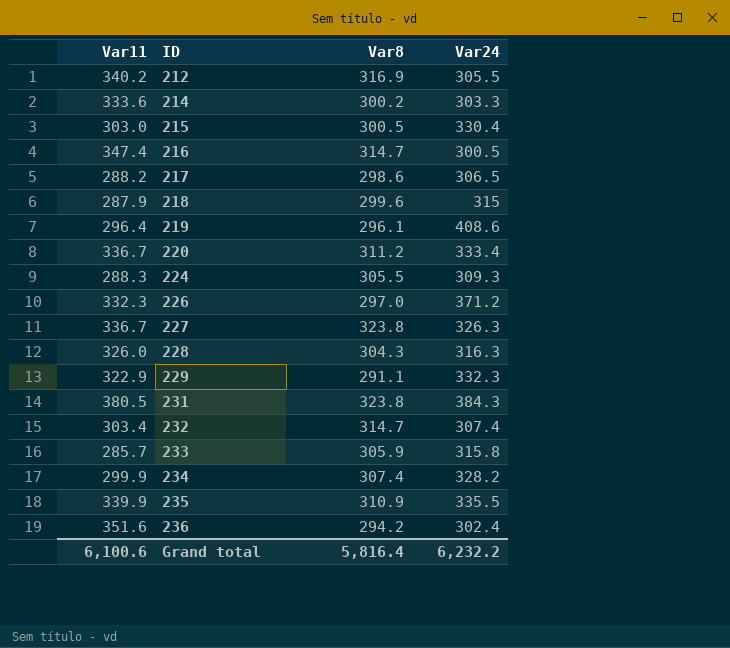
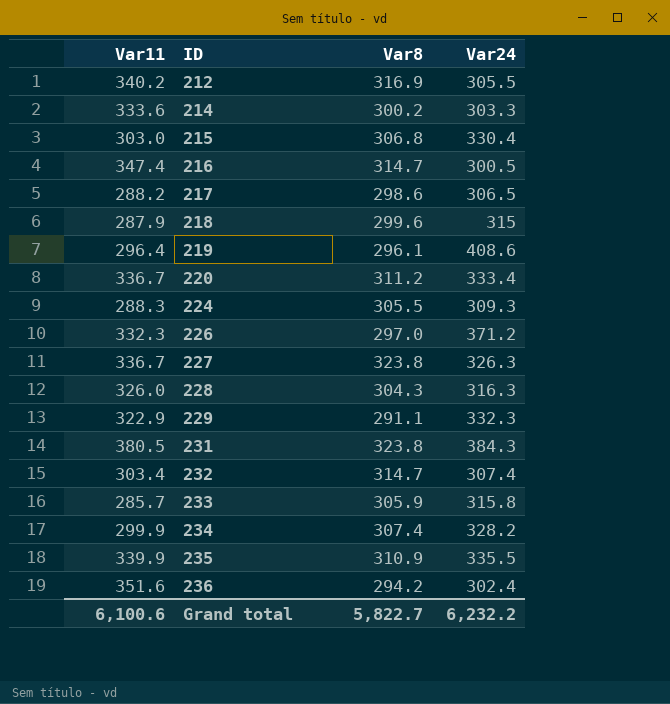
215 | Var8: 300.5 -> 306.8
Grand total | Var8: 5,816.4 -> 5,822.7

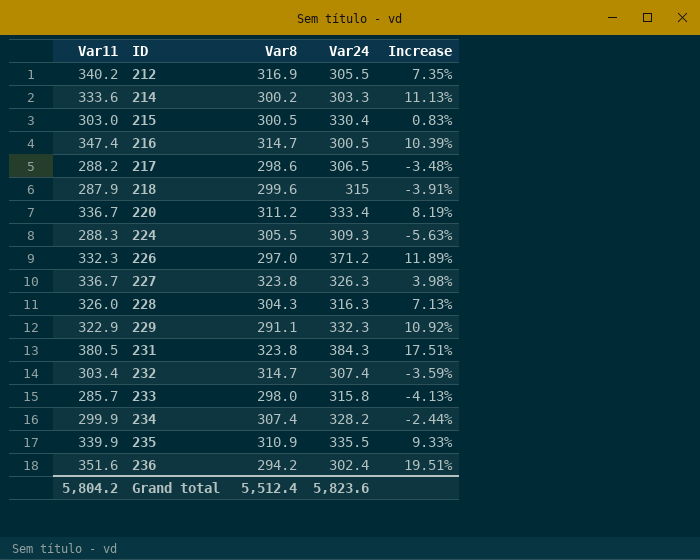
column Increase | formula: none -> ([Var11] - [Var8]) / [Var8]
row 219: 296.4 | 296.1 | 408.6 -> none
215 | Var8: 306.8 -> 300.5
233 | Var8: 305.9 -> 298.0
Grand total | Var11: 6,100.6 -> 5,804.2
Grand total | Var8: 5,822.7 -> 5,512.4
Grand total | Var24: 6,232.2 -> 5,823.6

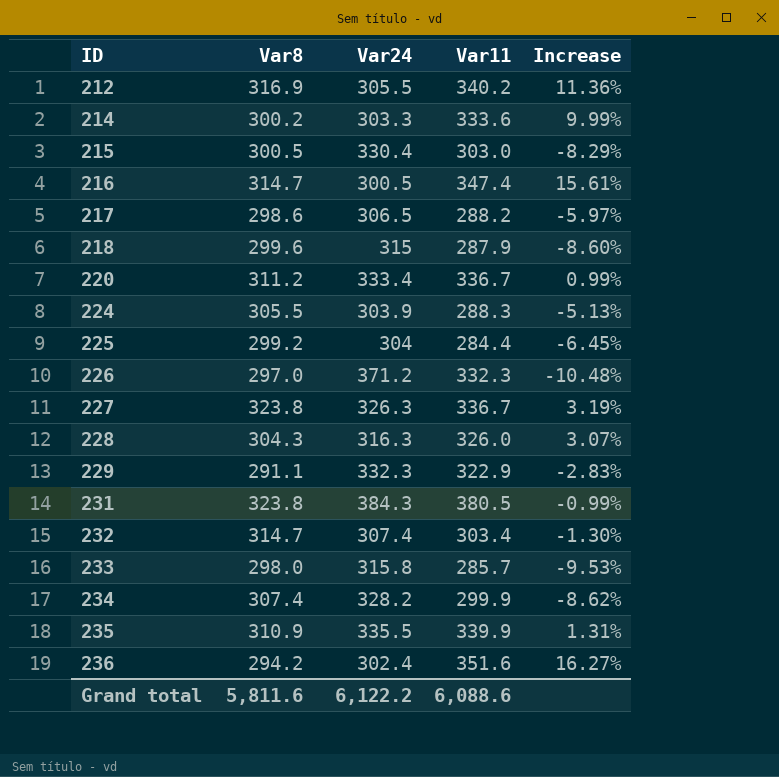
column Var11 | position: 1 -> 4
column Increase | formula: ([Var11] - [Var8]) / [Var8] -> ([Var11] - [Var24]) / [Var24]
224 | Var24: 309.3 -> 303.9
row 225: none -> 299.2 | 304 | 284.4 | -6.45%
Grand total | Var8: 5,512.4 -> 5,811.6
Grand total | Var24: 5,823.6 -> 6,122.2
Grand total | Var11: 5,804.2 -> 6,088.6

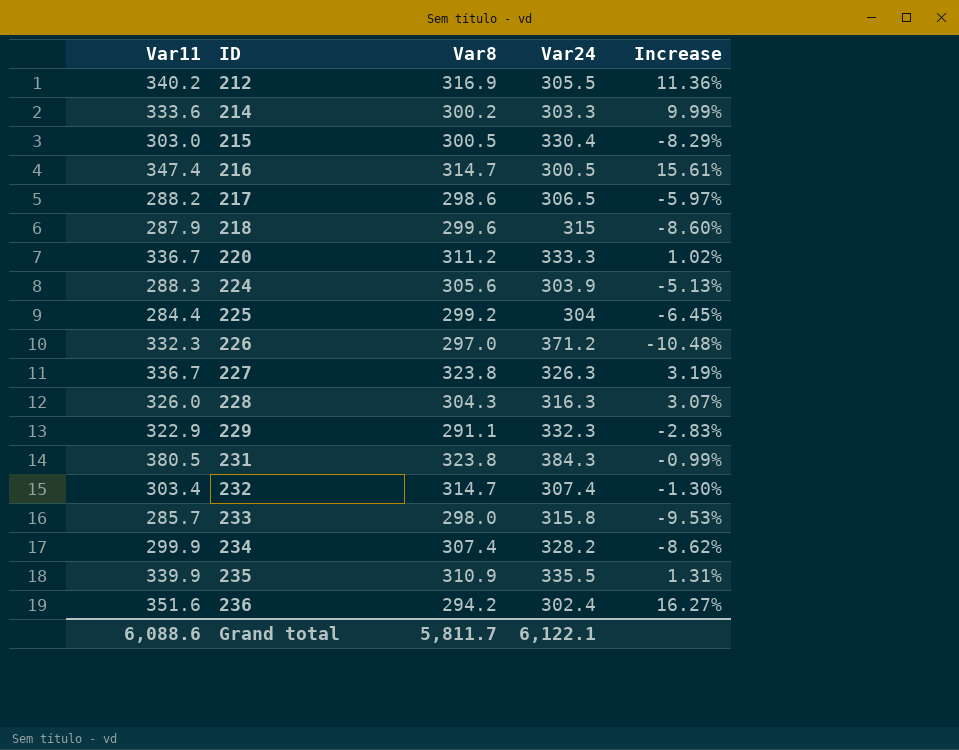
column Var11 | position: 4 -> 1
220 | Var24: 333.4 -> 333.3
220 | Increase: 0.99% -> 1.02%
224 | Var8: 305.5 -> 305.6
Grand total | Var8: 5,811.6 -> 5,811.7
Grand total | Var24: 6,122.2 -> 6,122.1

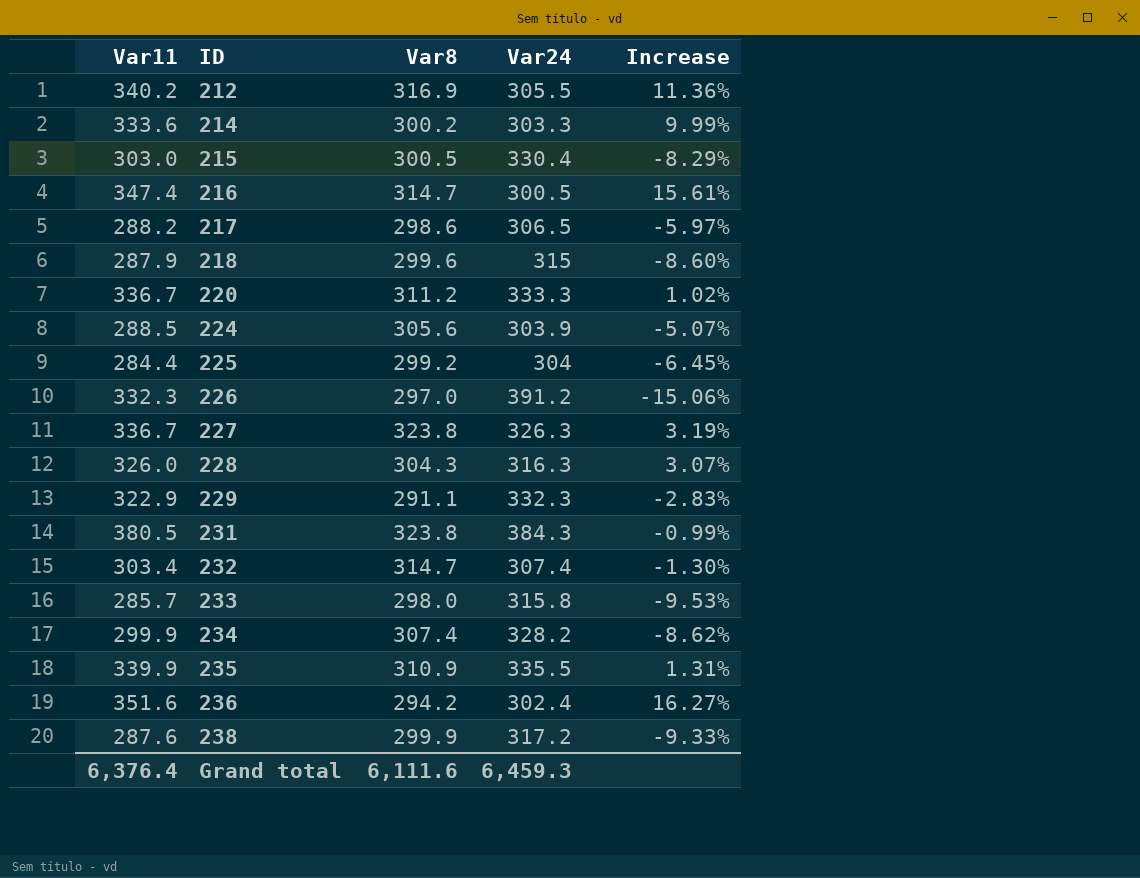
224 | Var11: 288.3 -> 288.5
224 | Increase: -5.13% -> -5.07%
226 | Var24: 371.2 -> 391.2
226 | Increase: -10.48% -> -15.06%
row 238: none -> 287.6 | 299.9 | 317.2 | -9.33%
Grand total | Var11: 6,088.6 -> 6,376.4
Grand total | Var8: 5,811.7 -> 6,111.6
Grand total | Var24: 6,122.1 -> 6,459.3

